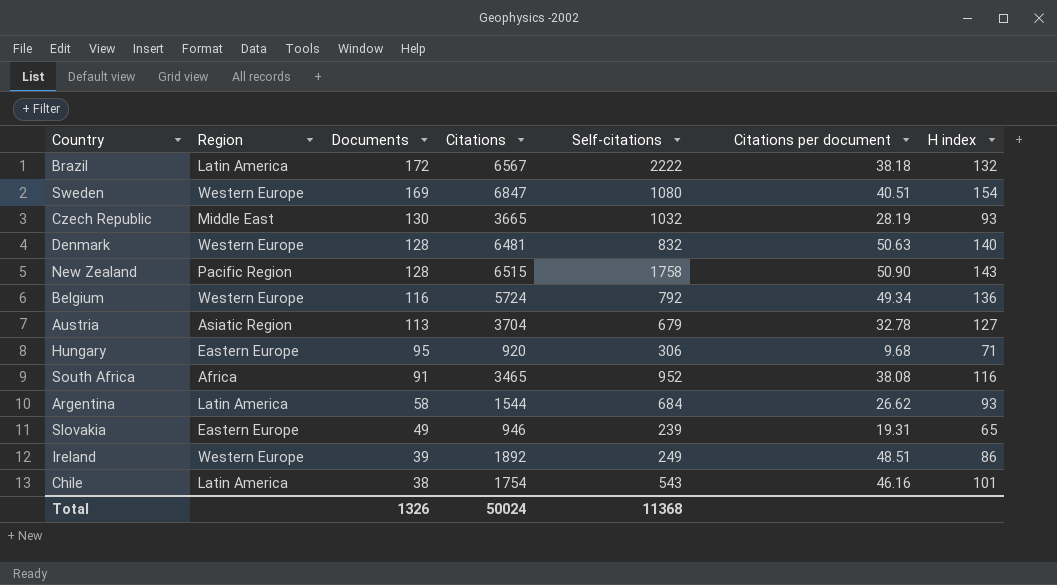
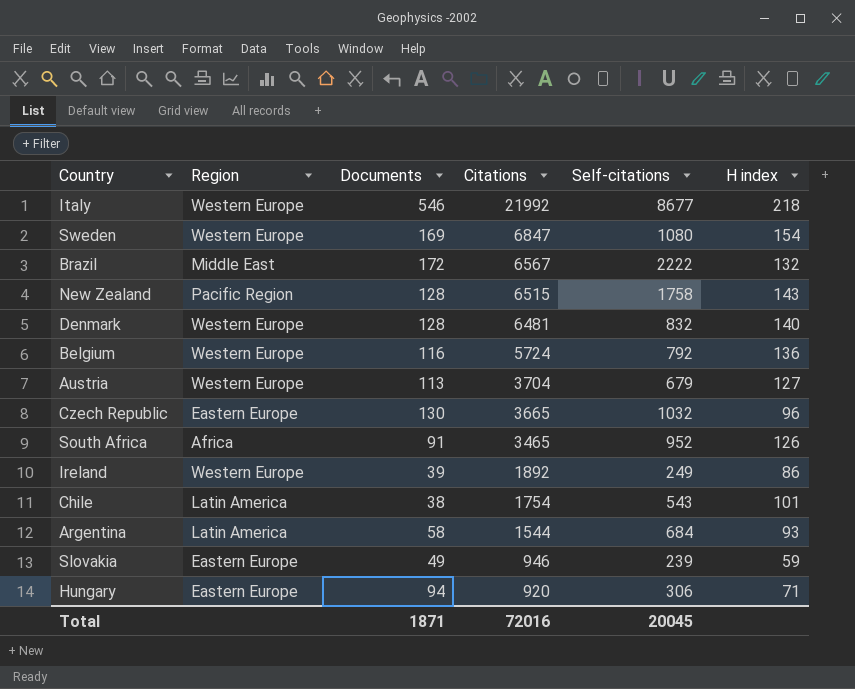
row order: Documents descending -> Citations descending
column Citations per document | formula: [Citations] / [Documents] -> none
row Italy: none -> Western Europe | 546 | 21992 | 8677 | 218
Brazil | Region: Latin America -> Middle East
Austria | Region: Asiatic Region -> Western Europe
Czech Republic | Region: Middle East -> Eastern Europe
Czech Republic | H index: 93 -> 96
South Africa | H index: 116 -> 126
Slovakia | H index: 65 -> 59
Hungary | Documents: 95 -> 94
Total | Documents: 1326 -> 1871
Total | Citations: 50024 -> 72016
Total | Self-citations: 11368 -> 20045

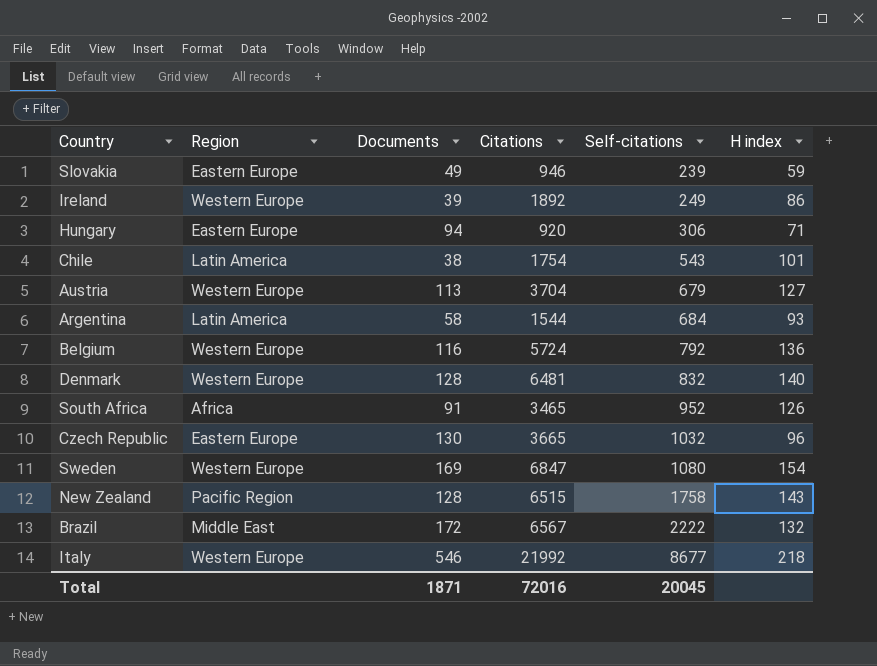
row order: Citations descending -> Self-citations ascending

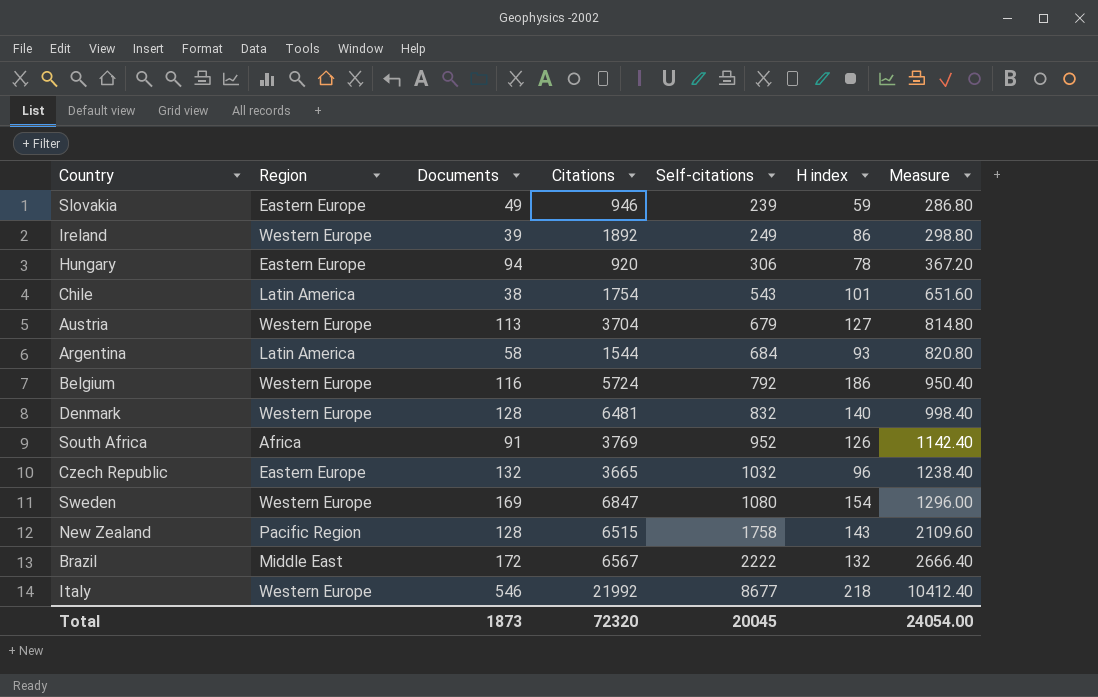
column Measure | formula: none -> [Self-citations] * 1.2
Hungary | H index: 71 -> 78
Belgium | H index: 136 -> 186
South Africa | Citations: 3465 -> 3769
Czech Republic | Documents: 130 -> 132
Total | Documents: 1871 -> 1873
Total | Citations: 72016 -> 72320

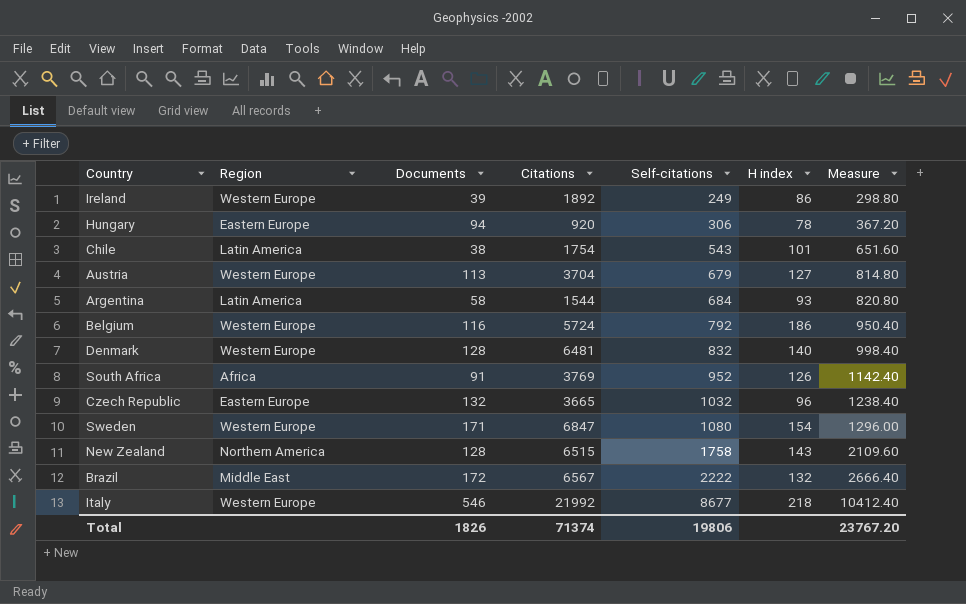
row Slovakia: Eastern Europe | 49 | 946 | 239 | 59 | 286.80 -> none
Sweden | Documents: 169 -> 171
New Zealand | Region: Pacific Region -> Northern America
Total | Documents: 1873 -> 1826
Total | Citations: 72320 -> 71374
Total | Self-citations: 20045 -> 19806
Total | Measure: 24054.00 -> 23767.20

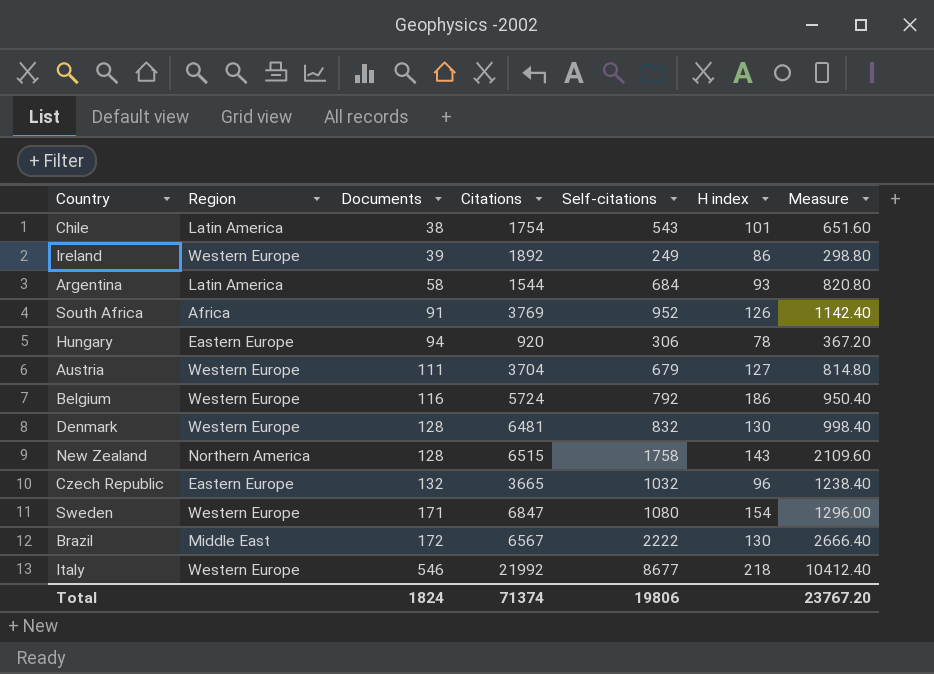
row order: Self-citations ascending -> Documents ascending
Austria | Documents: 113 -> 111
Denmark | H index: 140 -> 130
Brazil | H index: 132 -> 130
Total | Documents: 1826 -> 1824

